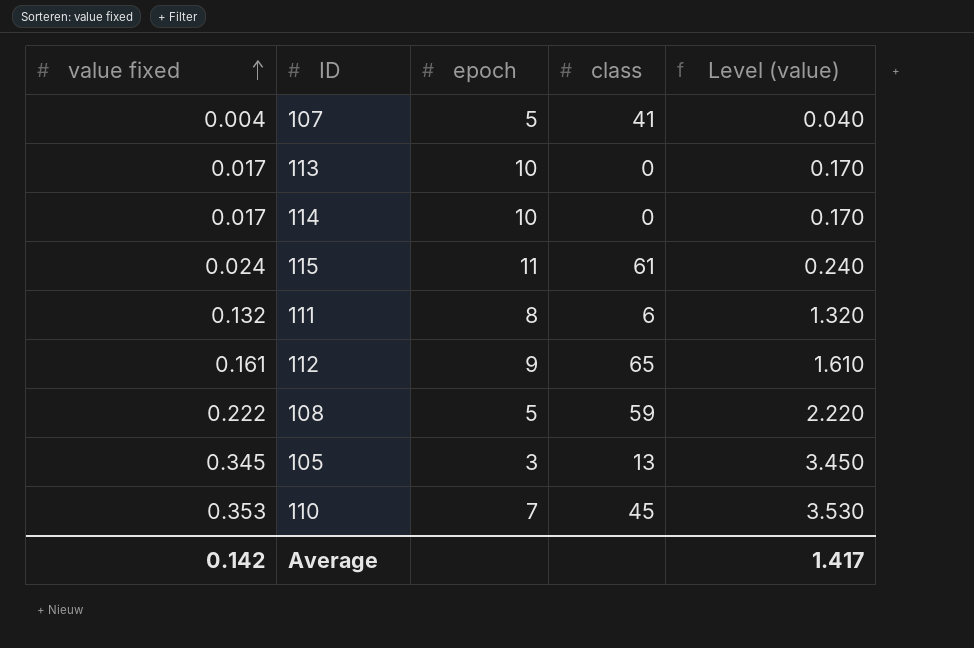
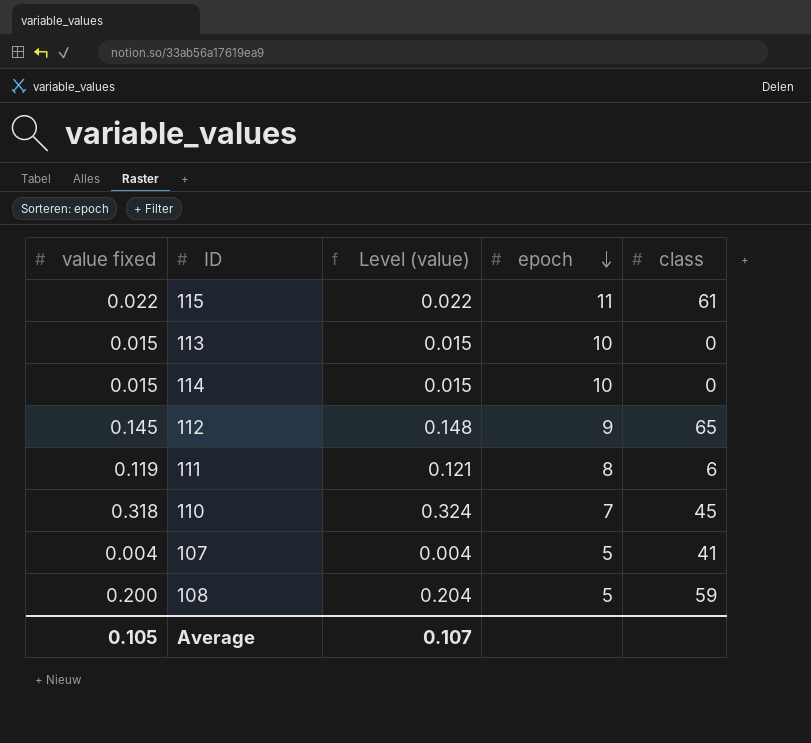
row order: value fixed ascending -> epoch descending
column Level (value) | formula: [value fixed] * 10 -> [value fixed] * 1.02
column Level (value) | position: 5 -> 3
row 105: 0.345 | 3 | 13 | 3.450 -> none
115 | value fixed: 0.024 -> 0.022
113 | value fixed: 0.017 -> 0.015
114 | value fixed: 0.017 -> 0.015
112 | value fixed: 0.161 -> 0.145
111 | value fixed: 0.132 -> 0.119
110 | value fixed: 0.353 -> 0.318
108 | value fixed: 0.222 -> 0.200
Average | value fixed: 0.142 -> 0.105
Average | Level (value): 1.417 -> 0.107

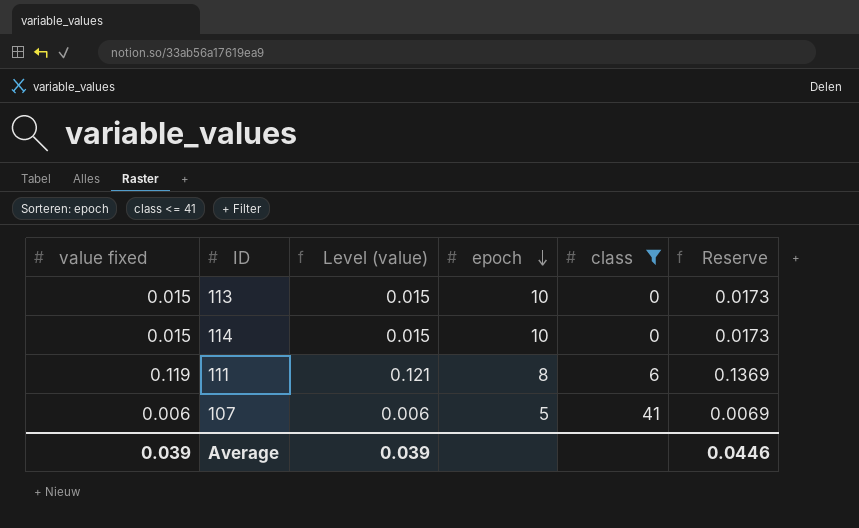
filter: none -> class <= 41
column Reserve | formula: none -> [value fixed] * 1.15
107 | value fixed: 0.004 -> 0.006
107 | Level (value): 0.004 -> 0.006
Average | value fixed: 0.105 -> 0.039
Average | Level (value): 0.107 -> 0.039

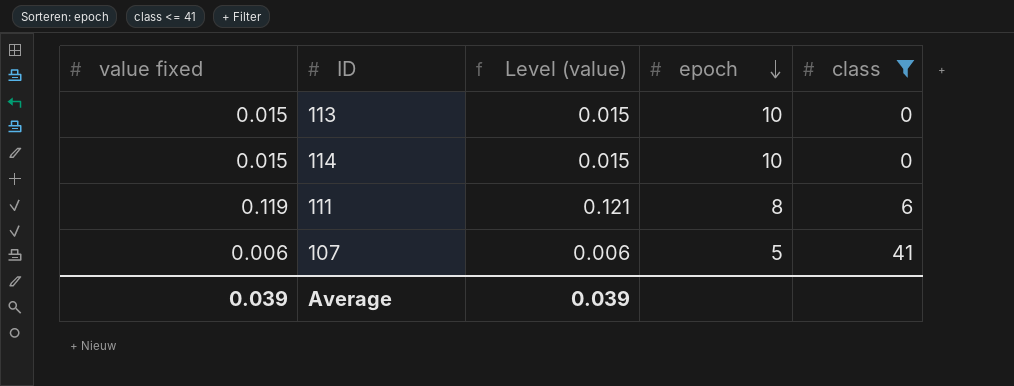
column Reserve | formula: [value fixed] * 1.15 -> none

